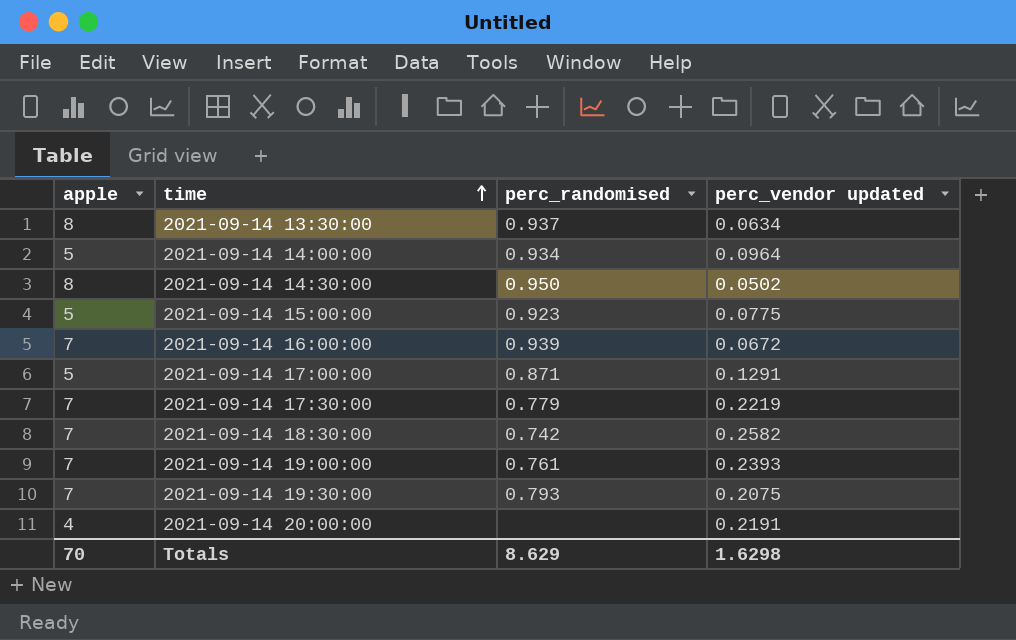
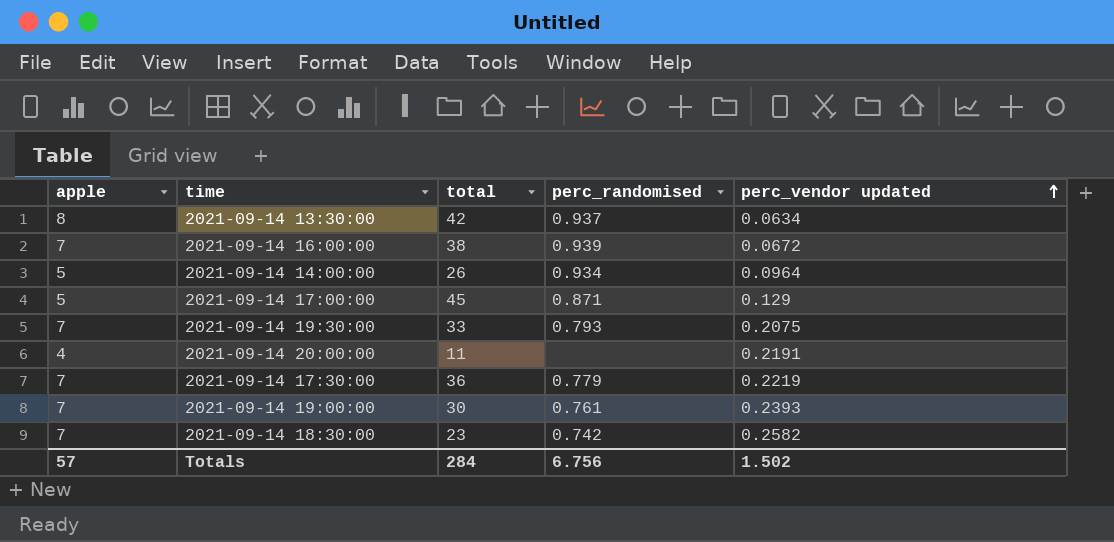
row order: time ascending -> perc_vendor updated ascending
column total | position: none -> 3
row 2021-09-14 14:30:00: 8 | 0.950 | 0.0502 -> none
row 2021-09-14 15:00:00: 5 | 0.923 | 0.0775 -> none
2021-09-14 17:00:00 | perc_vendor updated: 0.1291 -> 0.129
Totals | apple: 70 -> 57
Totals | perc_randomised: 8.629 -> 6.756
Totals | perc_vendor updated: 1.6298 -> 1.502

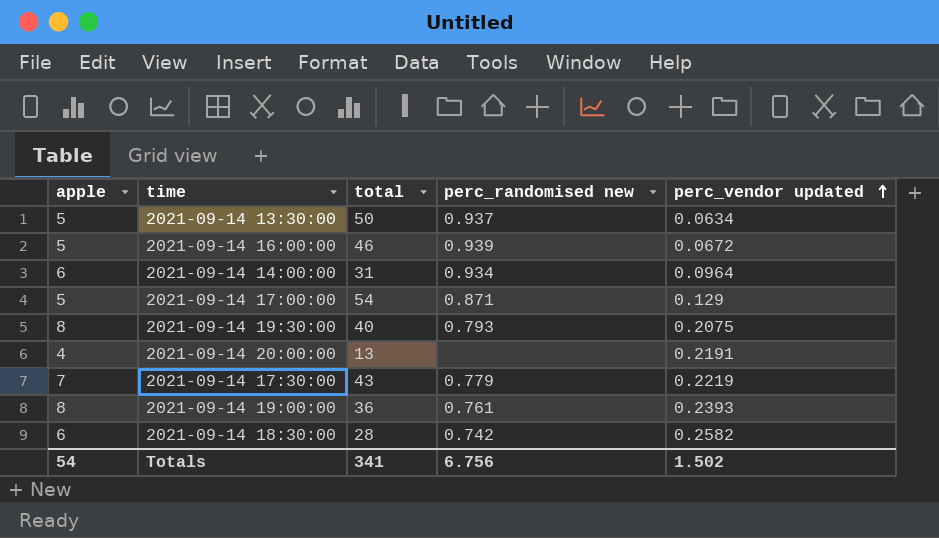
column name: perc_randomised -> perc_randomised new
2021-09-14 13:30:00 | apple: 8 -> 5
2021-09-14 13:30:00 | total: 42 -> 50
2021-09-14 16:00:00 | apple: 7 -> 5
2021-09-14 16:00:00 | total: 38 -> 46
2021-09-14 14:00:00 | apple: 5 -> 6
2021-09-14 14:00:00 | total: 26 -> 31
2021-09-14 17:00:00 | total: 45 -> 54
2021-09-14 19:30:00 | apple: 7 -> 8
2021-09-14 19:30:00 | total: 33 -> 40
2021-09-14 20:00:00 | total: 11 -> 13
2021-09-14 17:30:00 | total: 36 -> 43
2021-09-14 19:00:00 | apple: 7 -> 8
2021-09-14 19:00:00 | total: 30 -> 36
2021-09-14 18:30:00 | apple: 7 -> 6
2021-09-14 18:30:00 | total: 23 -> 28
Totals | apple: 57 -> 54
Totals | total: 284 -> 341

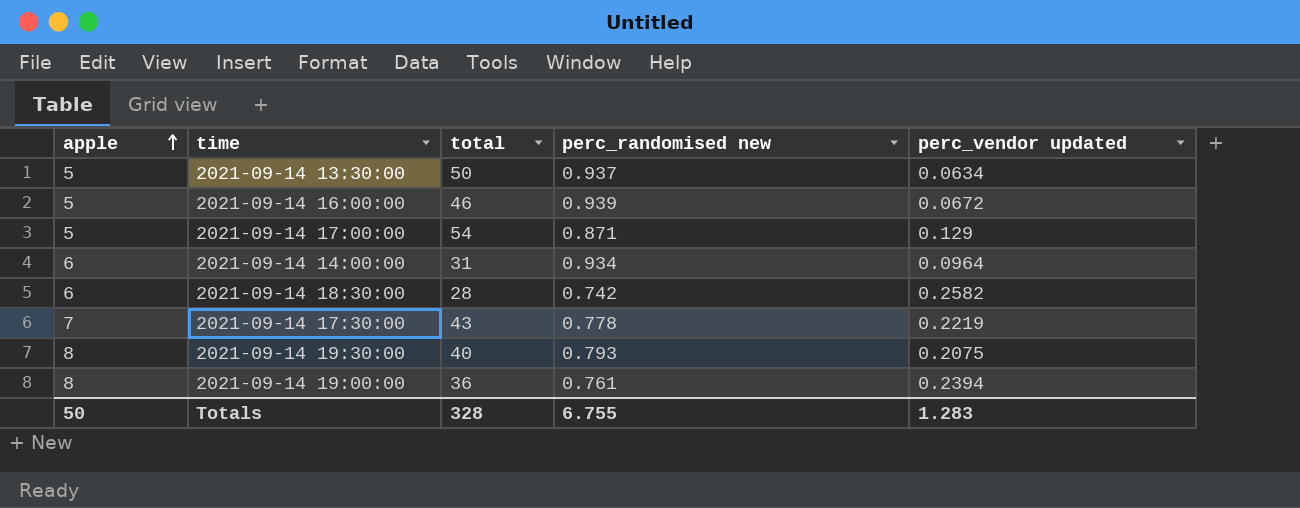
row order: perc_vendor updated ascending -> apple ascending
row 2021-09-14 20:00:00: 4 | 13 | none | 0.2191 -> none
2021-09-14 17:30:00 | perc_randomised new: 0.779 -> 0.778
2021-09-14 19:00:00 | perc_vendor updated: 0.2393 -> 0.2394
Totals | apple: 54 -> 50
Totals | total: 341 -> 328
Totals | perc_randomised new: 6.756 -> 6.755
Totals | perc_vendor updated: 1.502 -> 1.283

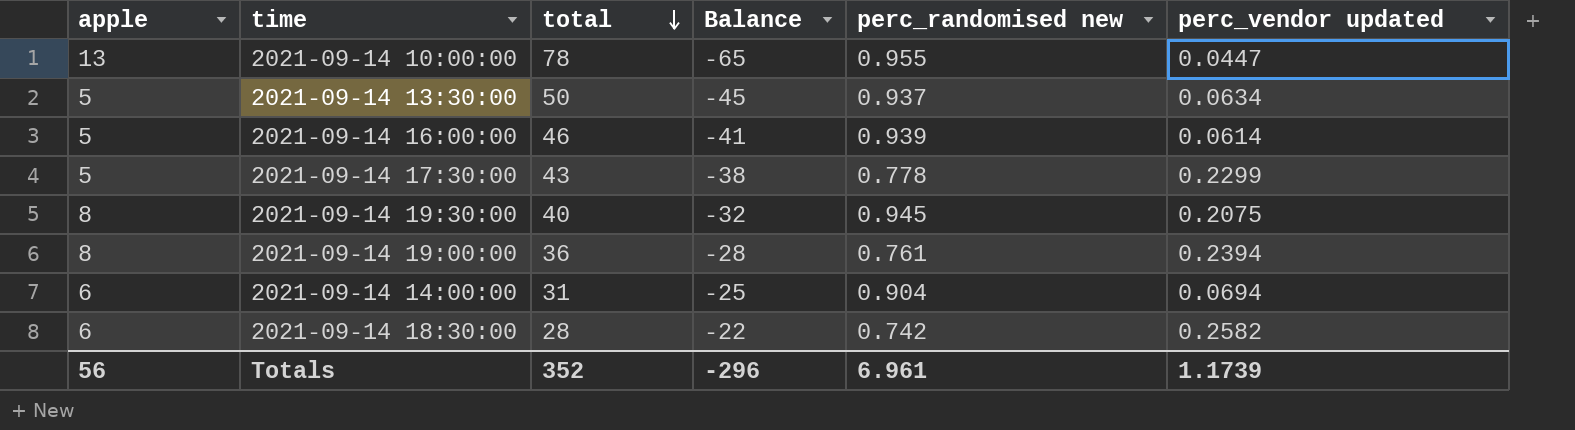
row order: apple ascending -> total descending
column Balance | formula: none -> [apple] - [total]
row 2021-09-14 17:00:00: 5 | 54 | 0.871 | 0.129 -> none
row 2021-09-14 10:00:00: none -> 13 | 78 | -65 | 0.955 | 0.0447
2021-09-14 16:00:00 | perc_vendor updated: 0.0672 -> 0.0614
2021-09-14 17:30:00 | apple: 7 -> 5
2021-09-14 17:30:00 | perc_vendor updated: 0.2219 -> 0.2299
2021-09-14 19:30:00 | perc_randomised new: 0.793 -> 0.945
2021-09-14 14:00:00 | perc_randomised new: 0.934 -> 0.904
2021-09-14 14:00:00 | perc_vendor updated: 0.0964 -> 0.0694
Totals | apple: 50 -> 56
Totals | total: 328 -> 352
Totals | perc_randomised new: 6.755 -> 6.961
Totals | perc_vendor updated: 1.283 -> 1.1739

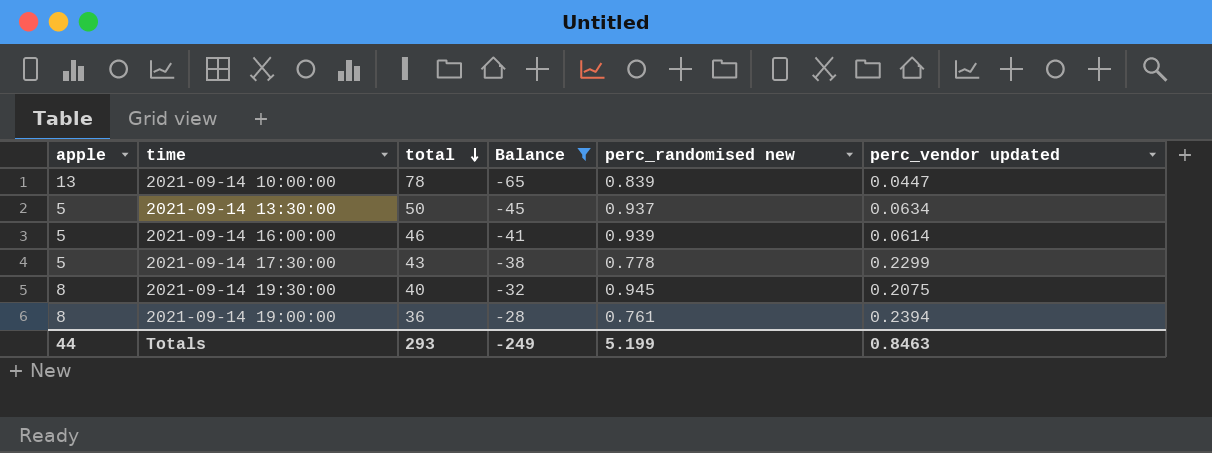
filter: none -> Balance <= -28
2021-09-14 10:00:00 | perc_randomised new: 0.955 -> 0.839
Totals | apple: 56 -> 44
Totals | total: 352 -> 293
Totals | Balance: -296 -> -249
Totals | perc_randomised new: 6.961 -> 5.199
Totals | perc_vendor updated: 1.1739 -> 0.8463

